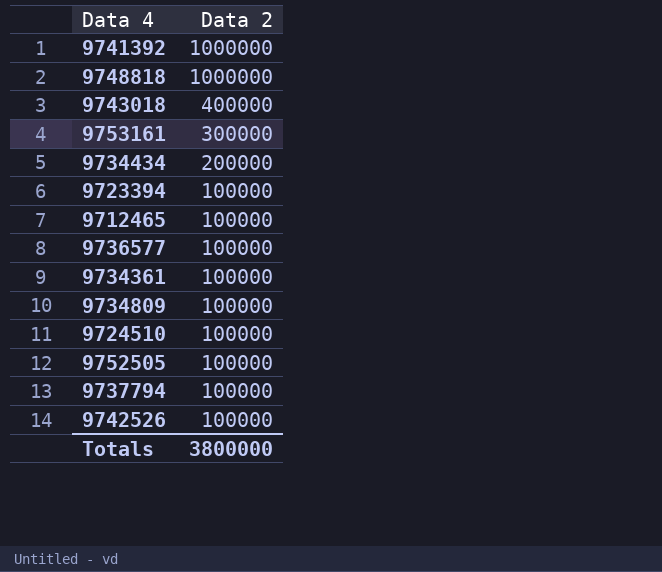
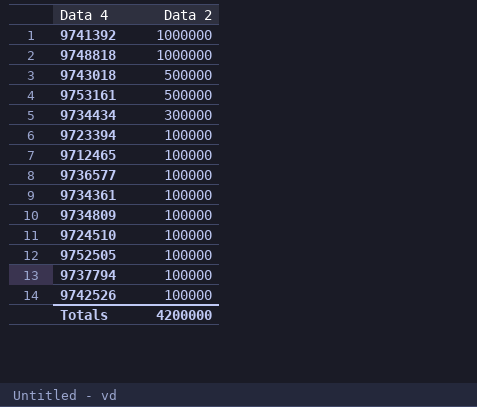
9743018 | Data 2: 400000 -> 500000
9753161 | Data 2: 300000 -> 500000
9734434 | Data 2: 200000 -> 300000
Totals | Data 2: 3800000 -> 4200000

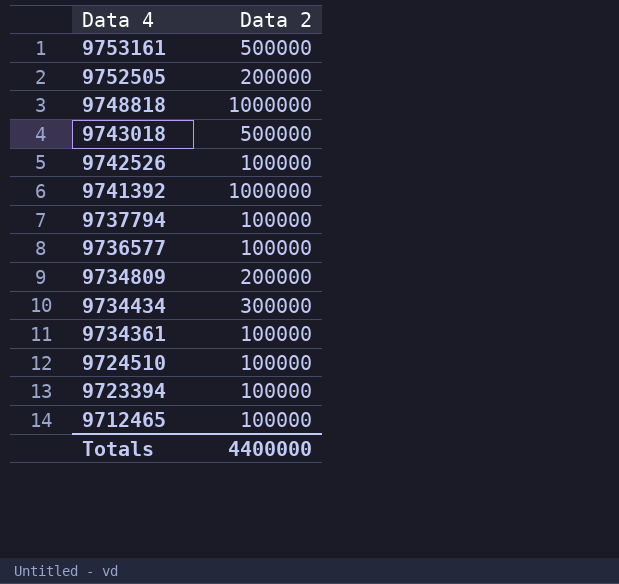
row order: Data 2 descending -> Data 4 descending
9752505 | Data 2: 100000 -> 200000
9734809 | Data 2: 100000 -> 200000
Totals | Data 2: 4200000 -> 4400000

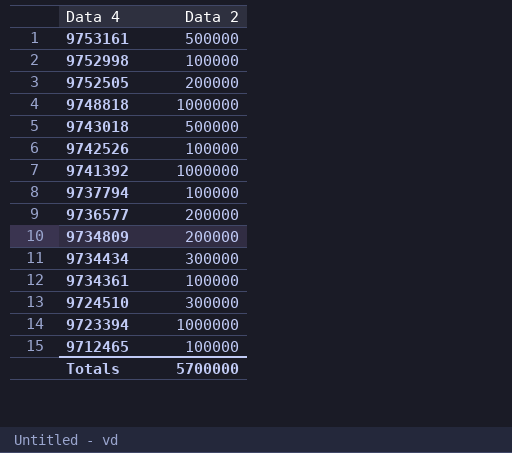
row 9752998: none -> 100000
9736577 | Data 2: 100000 -> 200000
9724510 | Data 2: 100000 -> 300000
9723394 | Data 2: 100000 -> 1000000
Totals | Data 2: 4400000 -> 5700000

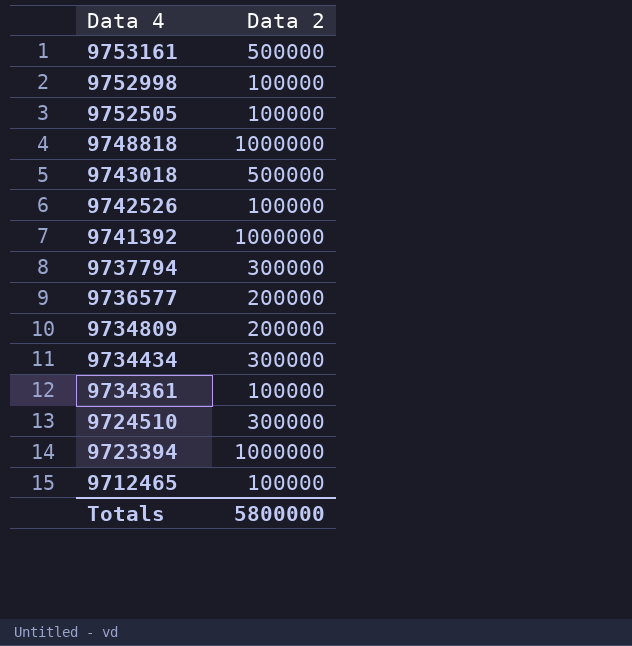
9752505 | Data 2: 200000 -> 100000
9737794 | Data 2: 100000 -> 300000
Totals | Data 2: 5700000 -> 5800000

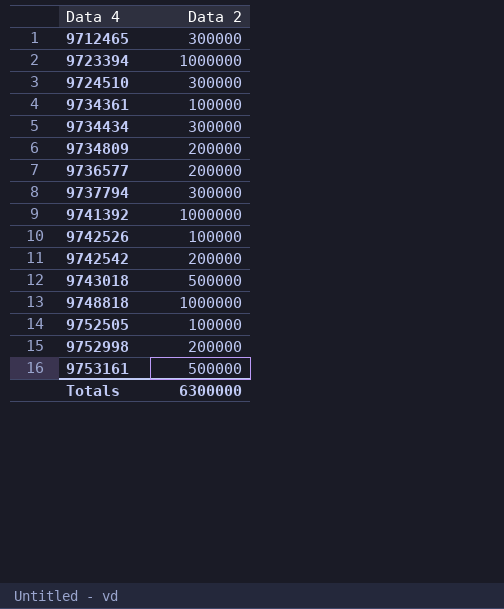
row order: Data 4 descending -> Data 4 ascending
9712465 | Data 2: 100000 -> 300000
row 9742542: none -> 200000
9752998 | Data 2: 100000 -> 200000
Totals | Data 2: 5800000 -> 6300000

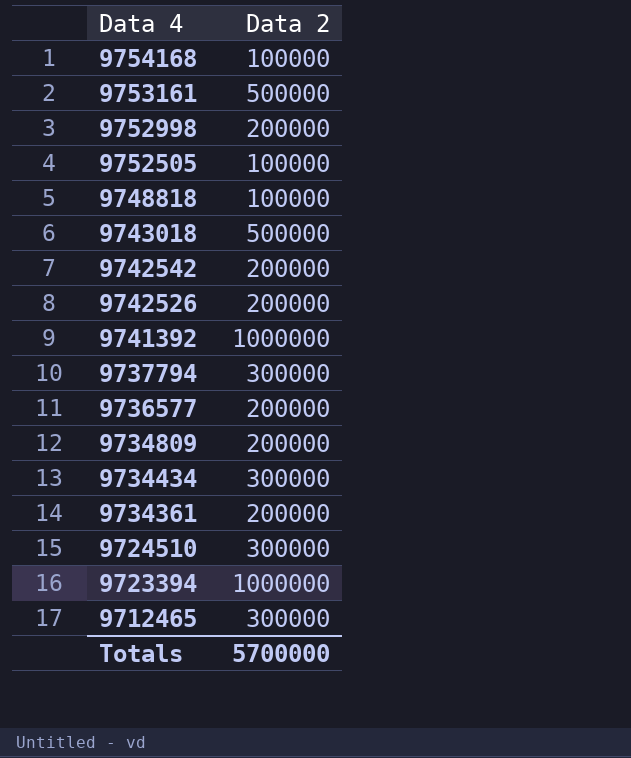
row order: Data 4 ascending -> Data 4 descending
row 9754168: none -> 100000
9748818 | Data 2: 1000000 -> 100000
9742526 | Data 2: 100000 -> 200000
9734361 | Data 2: 100000 -> 200000
Totals | Data 2: 6300000 -> 5700000

